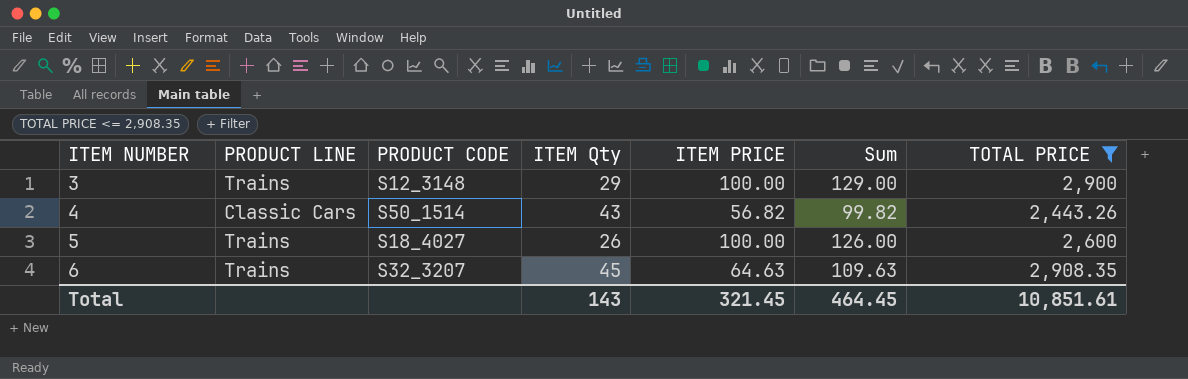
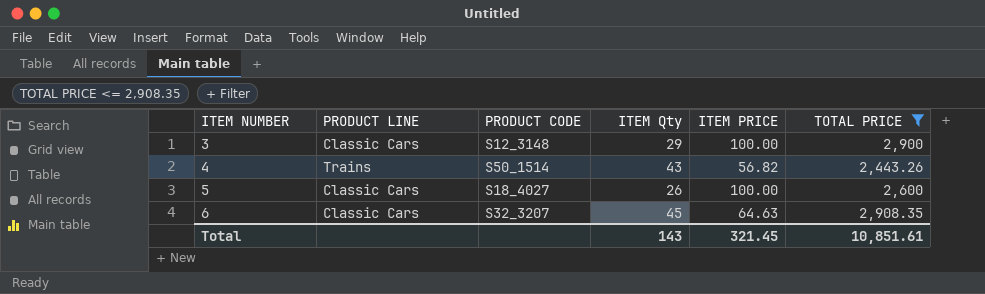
column Sum | formula: [ITEM Qty] + [ITEM PRICE] -> none
3 | PRODUCT LINE: Trains -> Classic Cars
4 | PRODUCT LINE: Classic Cars -> Trains
5 | PRODUCT LINE: Trains -> Classic Cars
6 | PRODUCT LINE: Trains -> Classic Cars

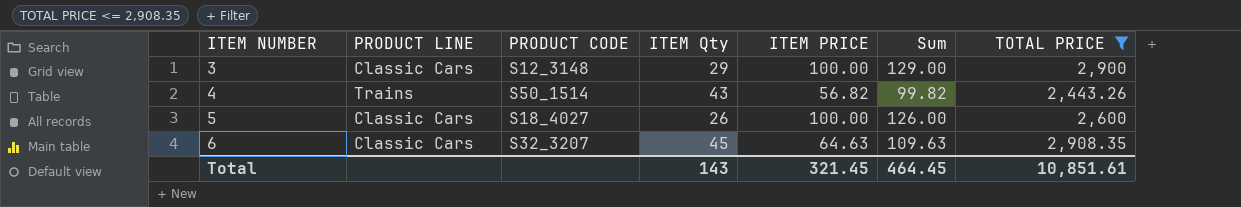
column Sum | formula: none -> [ITEM Qty] + [ITEM PRICE]

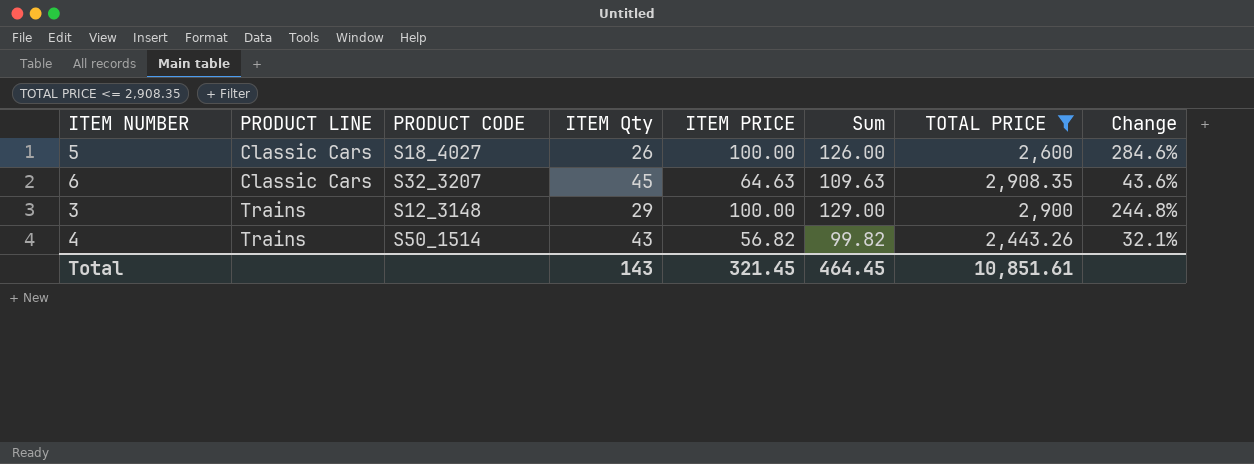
row order: ITEM NUMBER ascending -> PRODUCT LINE ascending
column Change | formula: none -> ([ITEM PRICE] - [ITEM Qty]) / [ITEM Qty]
3 | PRODUCT LINE: Classic Cars -> Trains

